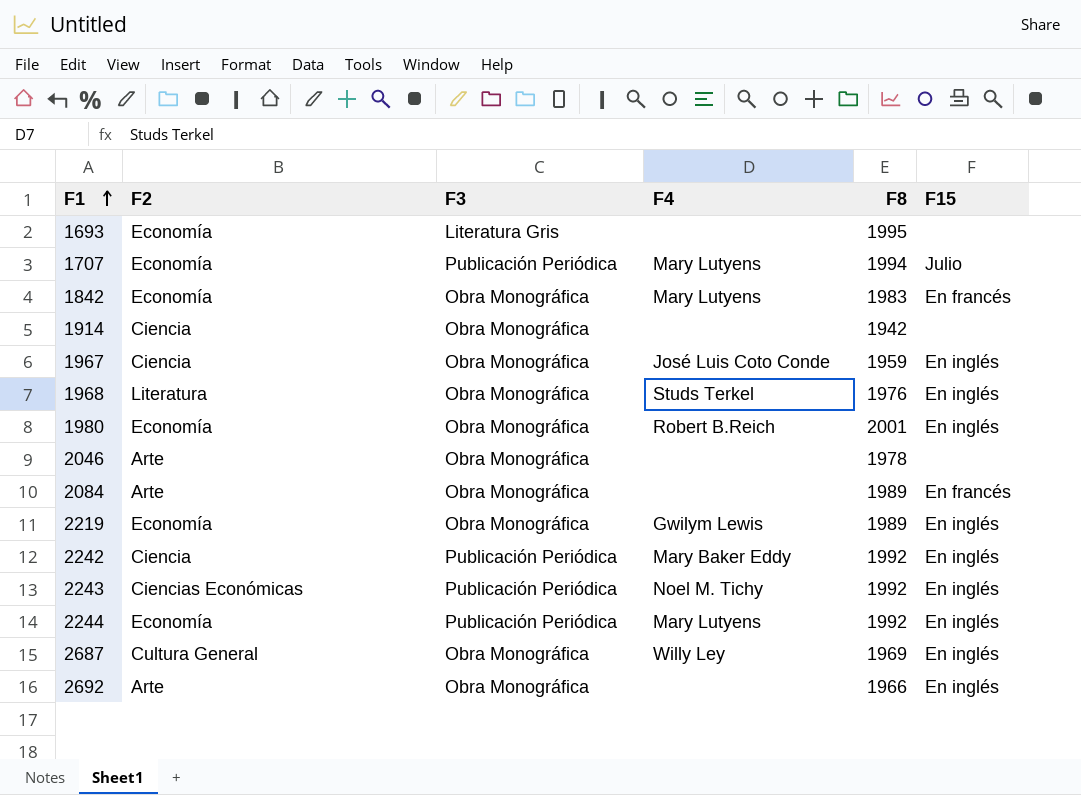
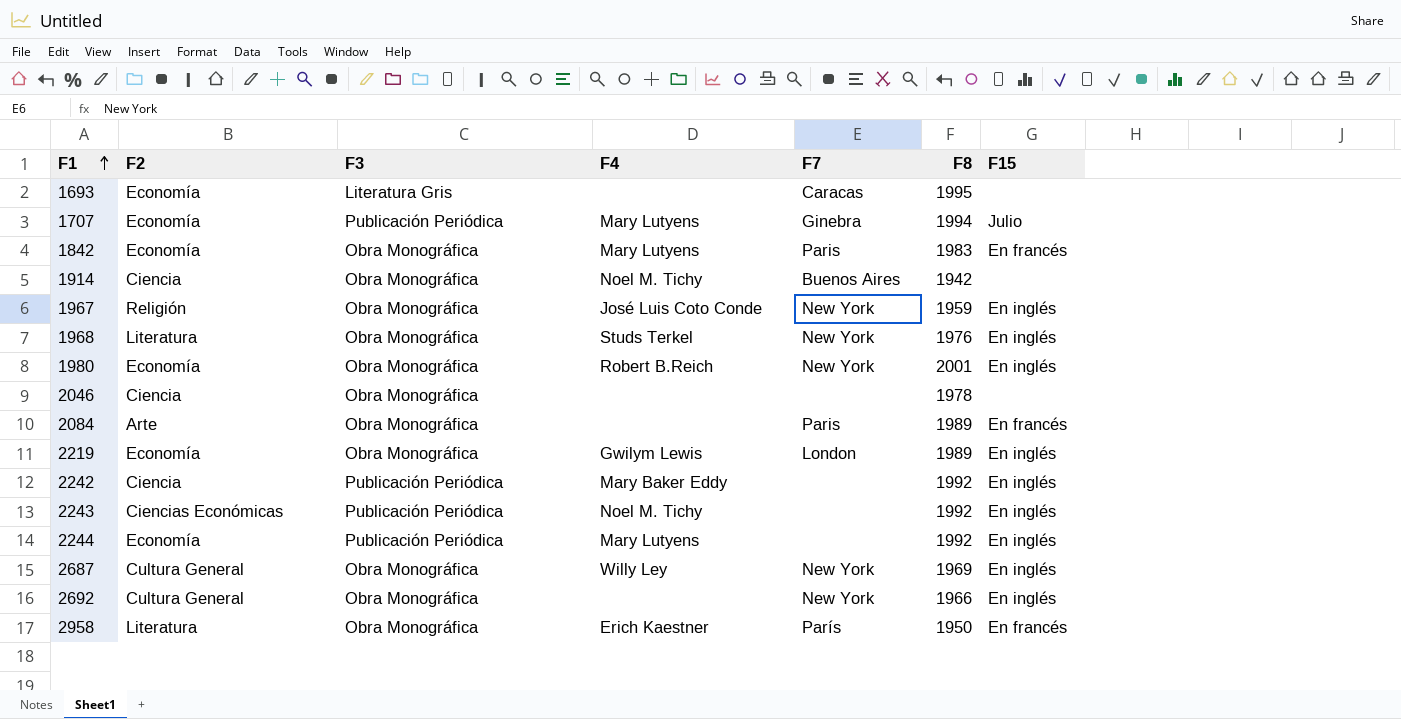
column F7 | position: none -> 5
1914 | F4: none -> Noel M. Tichy
1967 | F2: Ciencia -> Religión
2046 | F2: Arte -> Ciencia
2692 | F2: Arte -> Cultura General
row 2958: none -> Literatura | Obra Monográfica | Erich Kaestner | París | 1950 | En francés

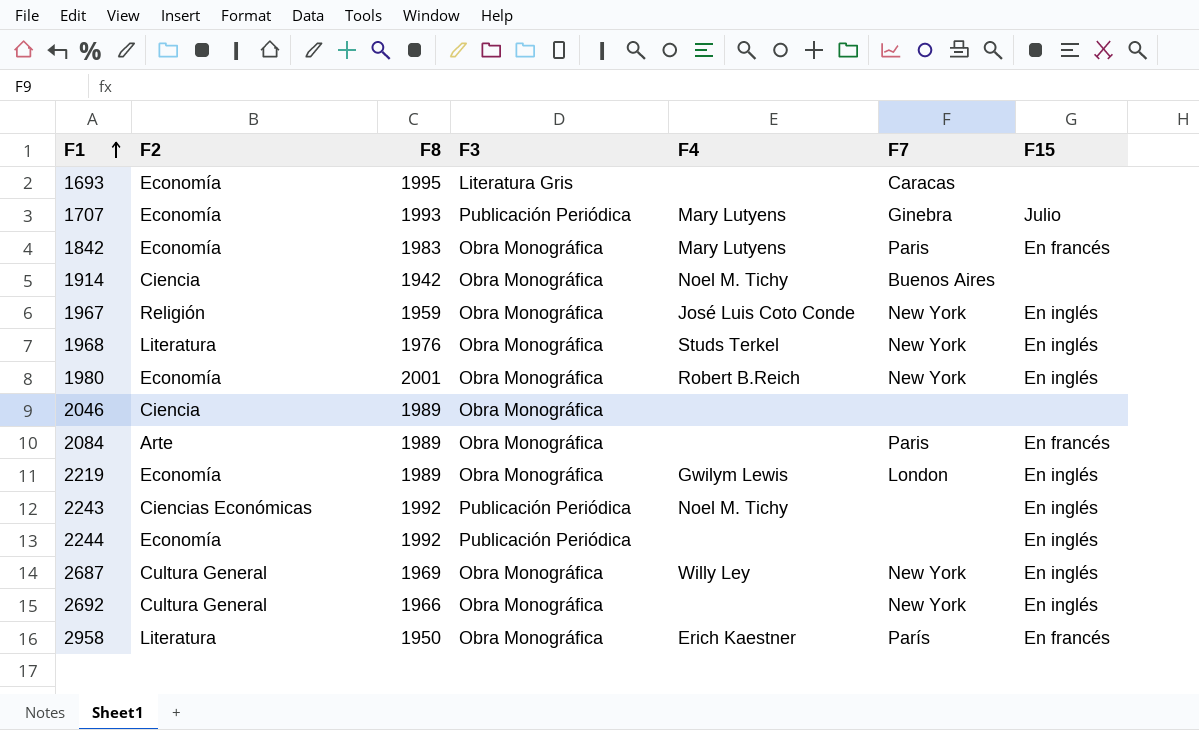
column F8 | position: 6 -> 3
row 2242: Ciencia | Publicación Periódica | Mary Baker Eddy | none | 1992 | En inglés -> none
1707 | F8: 1994 -> 1993
2046 | F8: 1978 -> 1989
2244 | F4: Mary Lutyens -> none

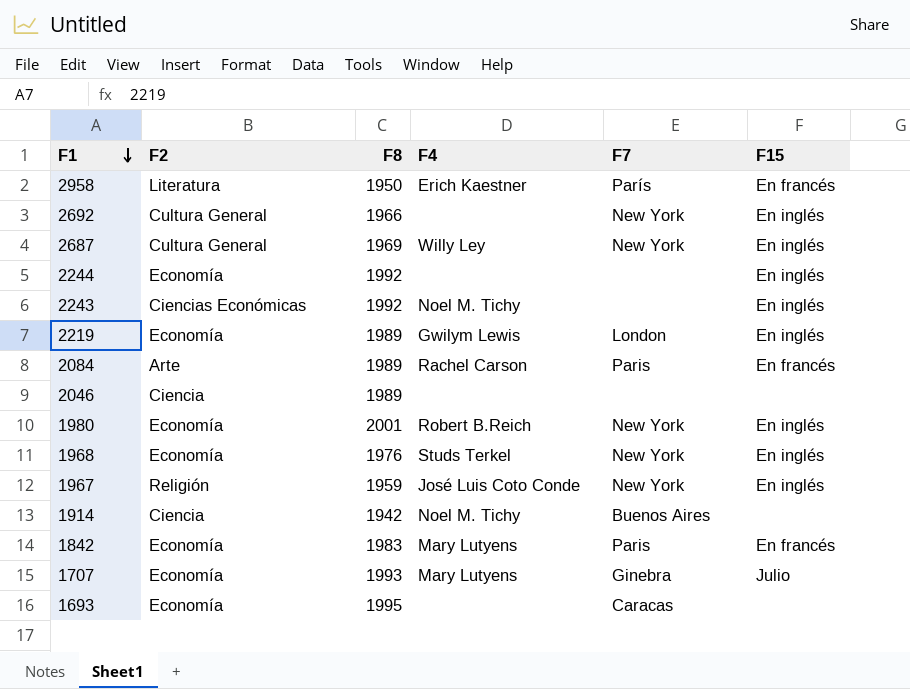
row order: F1 ascending -> F1 descending
column F3 | position: 4 -> none
2084 | F4: none -> Rachel Carson
1968 | F2: Literatura -> Economía

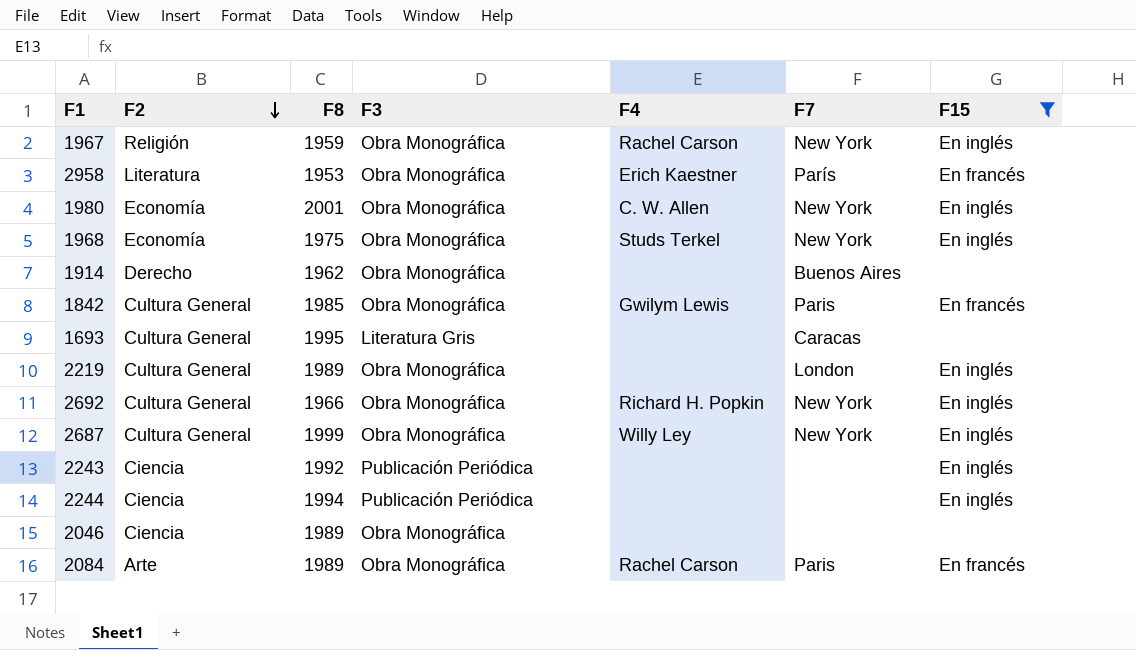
filter: none -> F15 != Julio
row order: F1 descending -> F2 descending
column F3 | position: none -> 4
1967 | F4: José Luis Coto Conde -> Rachel Carson
2958 | F8: 1950 -> 1953
1980 | F4: Robert B.Reich -> C. W. Allen
1968 | F8: 1976 -> 1975
1914 | F2: Ciencia -> Derecho
1914 | F8: 1942 -> 1962
1914 | F4: Noel M. Tichy -> none
1842 | F2: Economía -> Cultura General
1842 | F8: 1983 -> 1985
1842 | F4: Mary Lutyens -> Gwilym Lewis
1693 | F2: Economía -> Cultura General
2219 | F2: Economía -> Cultura General
2219 | F4: Gwilym Lewis -> none
2692 | F4: none -> Richard H. Popkin
2687 | F8: 1969 -> 1999
2243 | F2: Ciencias Económicas -> Ciencia
2243 | F4: Noel M. Tichy -> none
2244 | F2: Economía -> Ciencia
2244 | F8: 1992 -> 1994

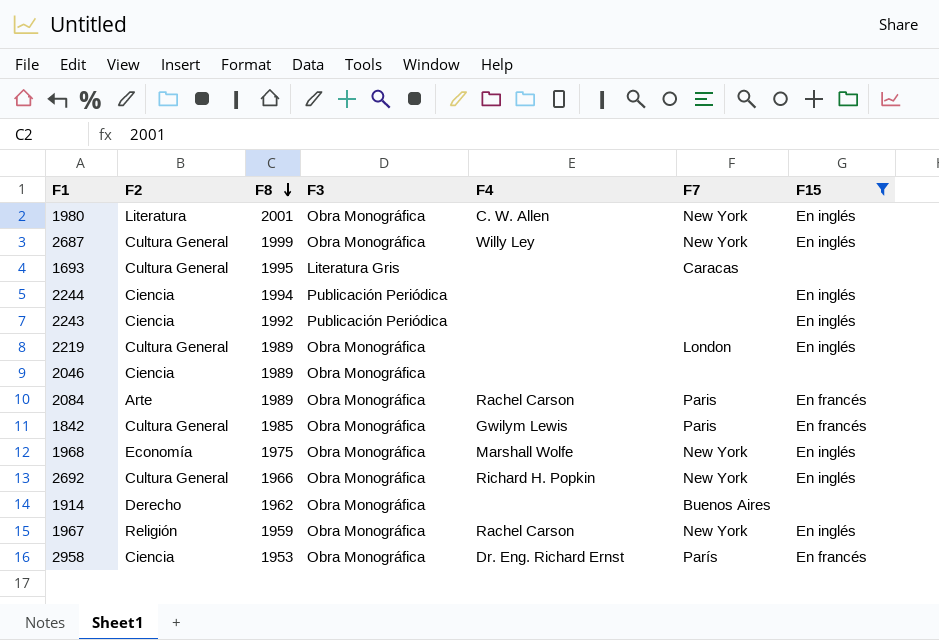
row order: F2 descending -> F8 descending
1980 | F2: Economía -> Literatura
1968 | F4: Studs Terkel -> Marshall Wolfe
2958 | F2: Literatura -> Ciencia
2958 | F4: Erich Kaestner -> Dr. Eng. Richard Ernst

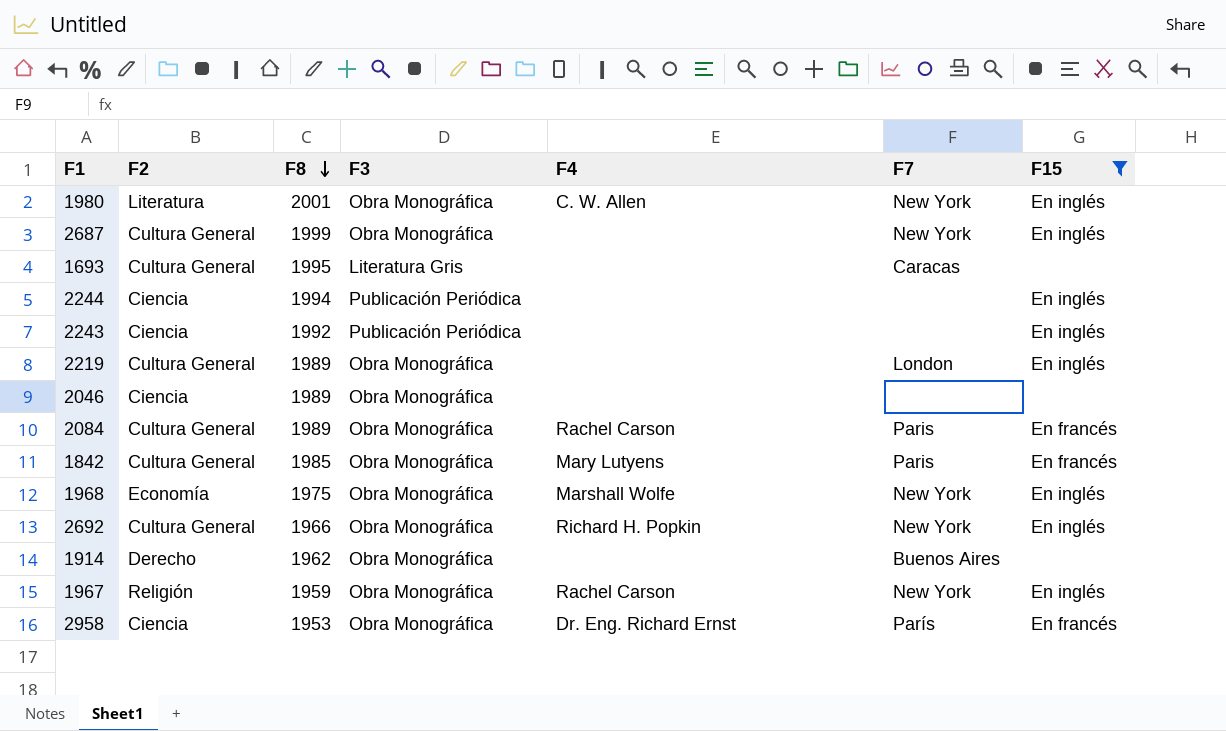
2687 | F4: Willy Ley -> none
2084 | F2: Arte -> Cultura General
1842 | F4: Gwilym Lewis -> Mary Lutyens

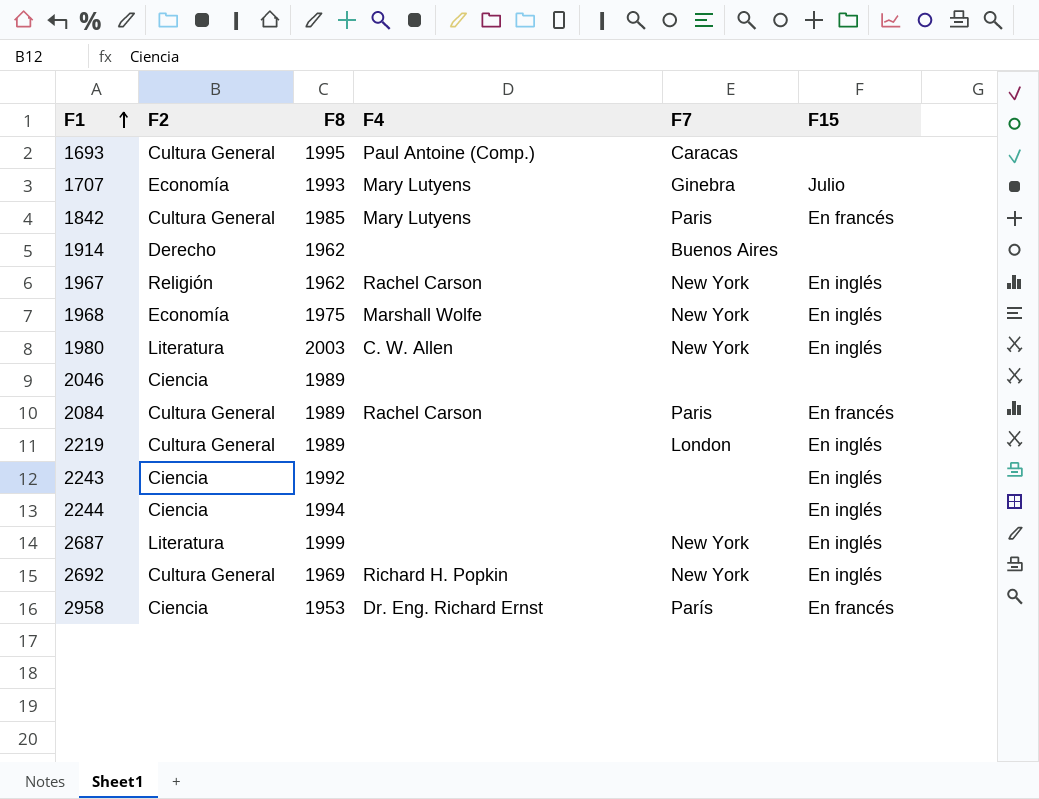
filter: F15 != Julio -> none
row order: F8 descending -> F1 ascending
column F3 | position: 4 -> none
1693 | F4: none -> Paul Antoine (Comp.)
1967 | F8: 1959 -> 1962
1980 | F8: 2001 -> 2003
2687 | F2: Cultura General -> Literatura
2692 | F8: 1966 -> 1969

